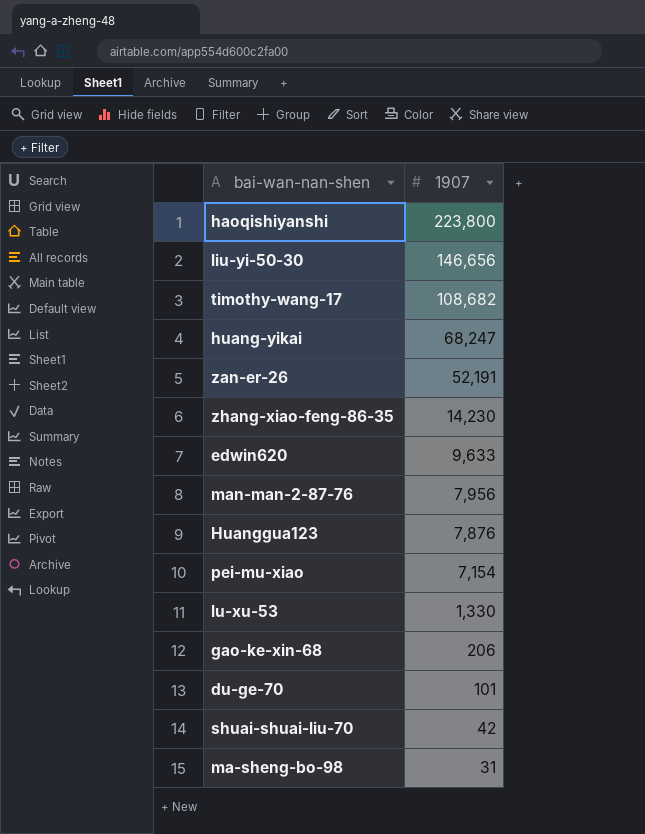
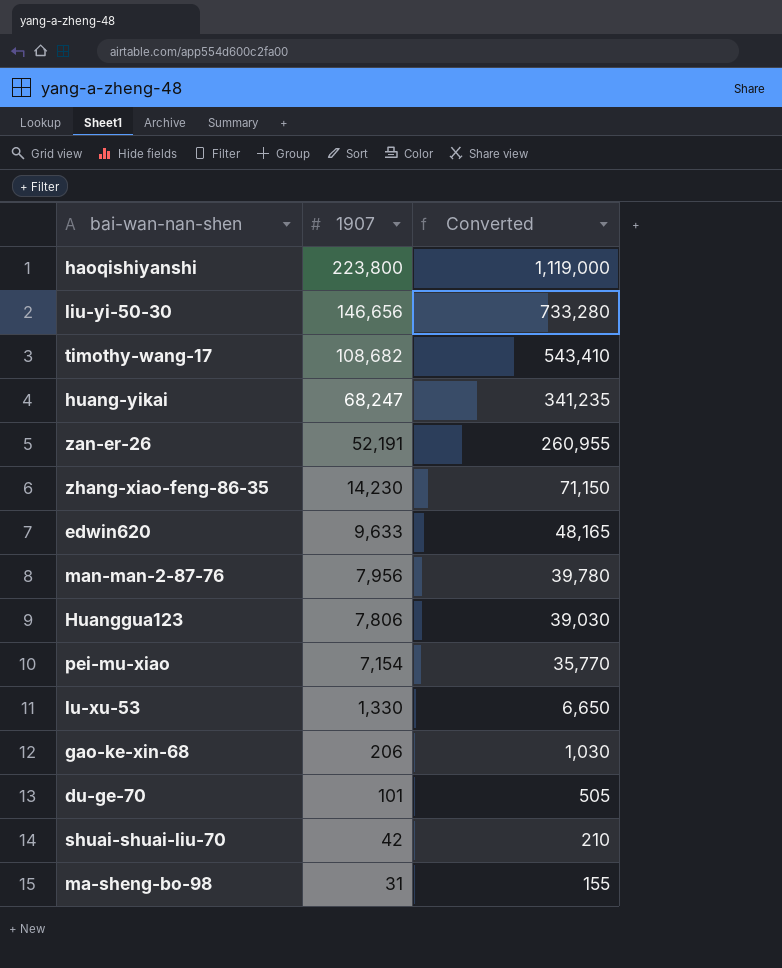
column Converted | formula: none -> [1907] * 5
Huanggua123 | 1907: 7,876 -> 7,806

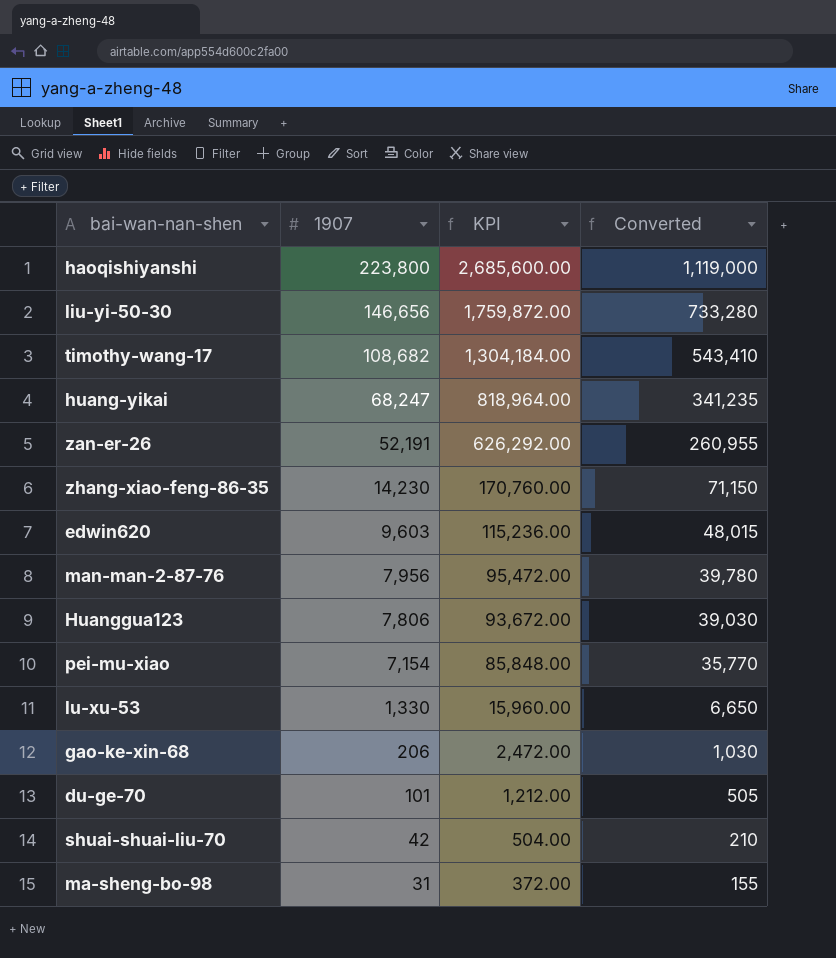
column KPI | formula: none -> [1907] * 12
edwin620 | 1907: 9,633 -> 9,603
edwin620 | Converted: 48,165 -> 48,015

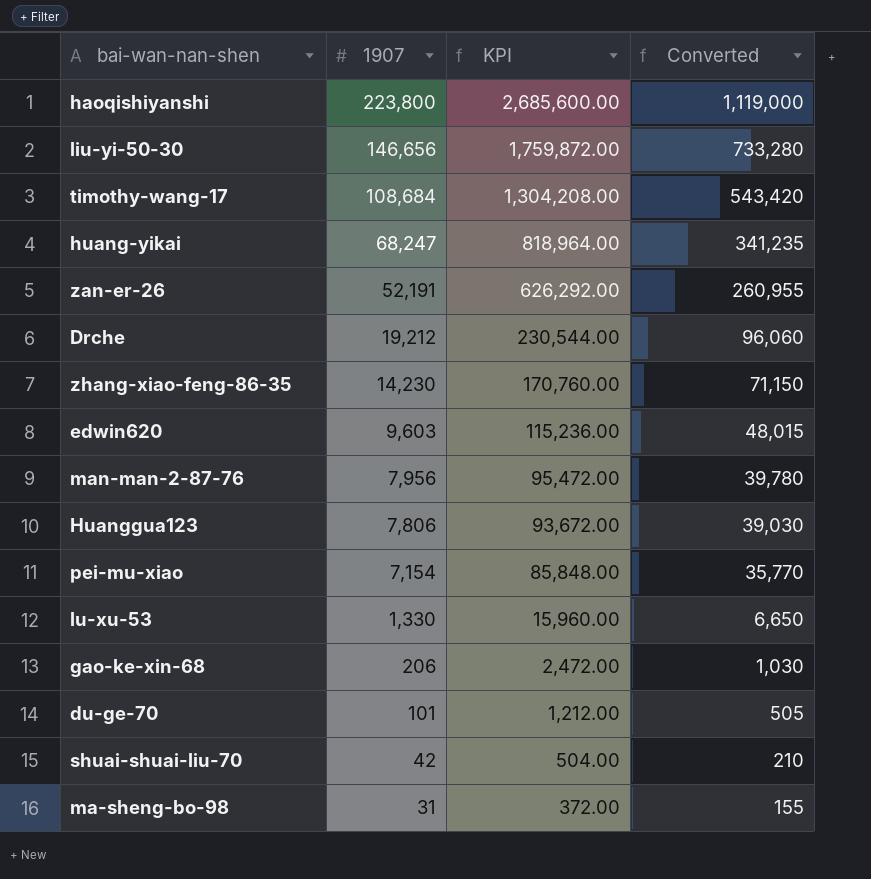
timothy-wang-17 | 1907: 108,682 -> 108,684
timothy-wang-17 | KPI: 1,304,184.00 -> 1,304,208.00
timothy-wang-17 | Converted: 543,410 -> 543,420
row Drche: none -> 19,212 | 230,544.00 | 96,060

